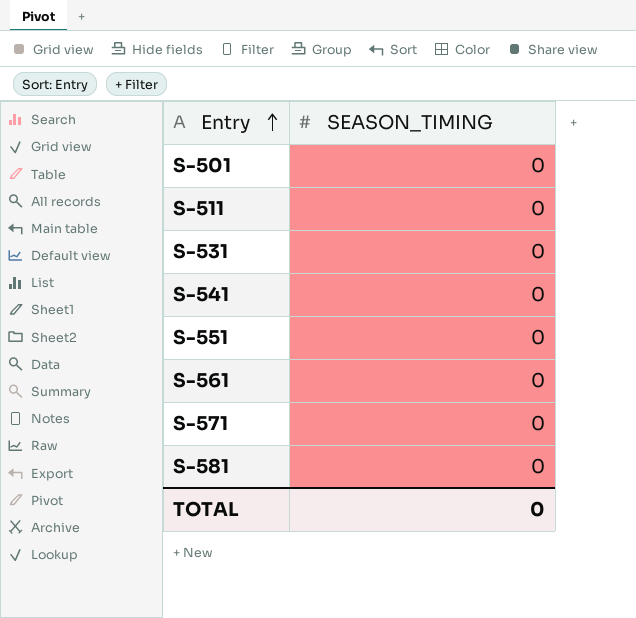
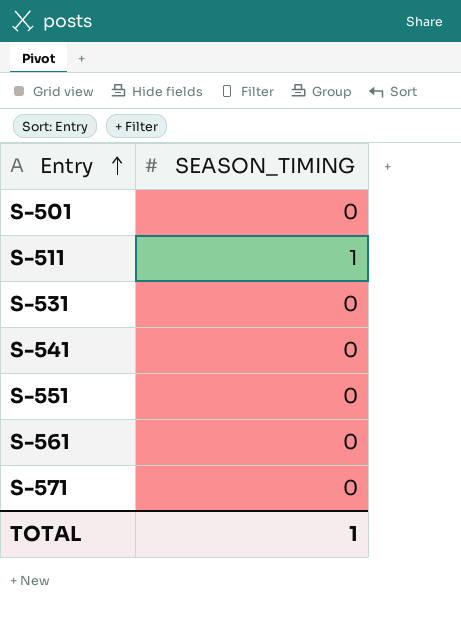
row S-581: 0 -> none
S-511 | SEASON_TIMING: 0 -> 1
TOTAL | SEASON_TIMING: 0 -> 1

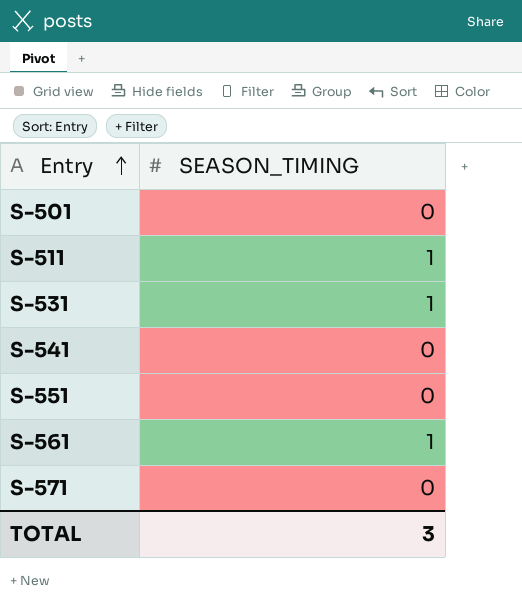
S-531 | SEASON_TIMING: 0 -> 1
S-561 | SEASON_TIMING: 0 -> 1
TOTAL | SEASON_TIMING: 1 -> 3

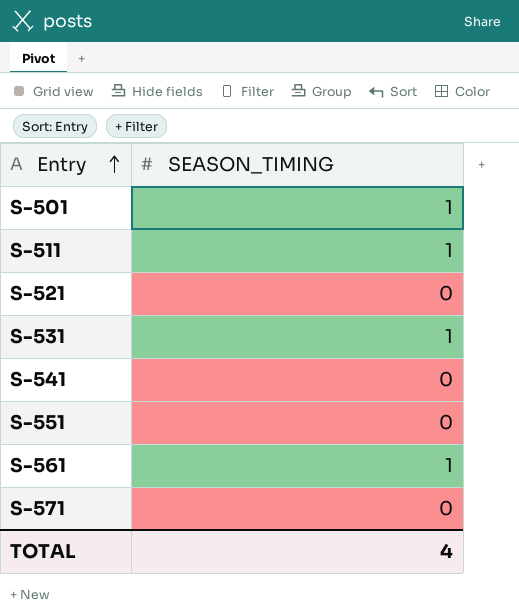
S-501 | SEASON_TIMING: 0 -> 1
row S-521: none -> 0
TOTAL | SEASON_TIMING: 3 -> 4

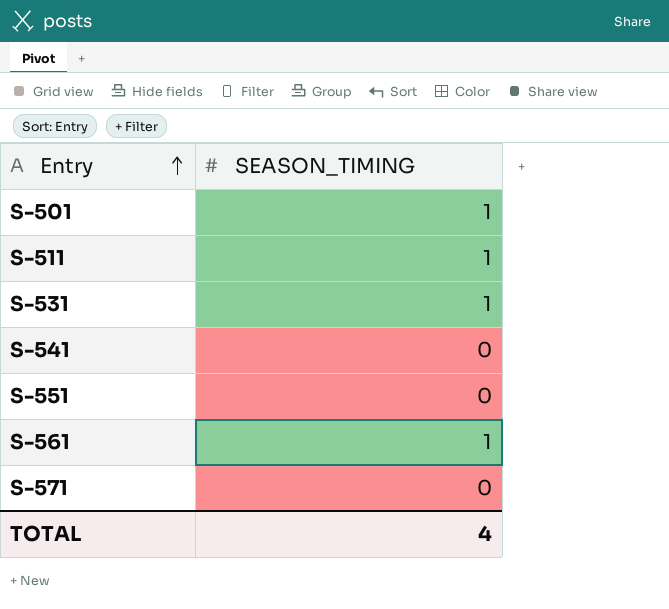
row S-521: 0 -> none

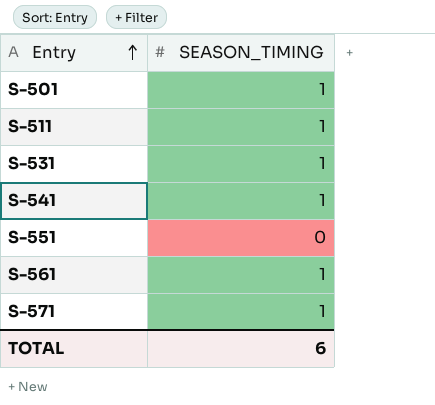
S-541 | SEASON_TIMING: 0 -> 1
S-571 | SEASON_TIMING: 0 -> 1
TOTAL | SEASON_TIMING: 4 -> 6

